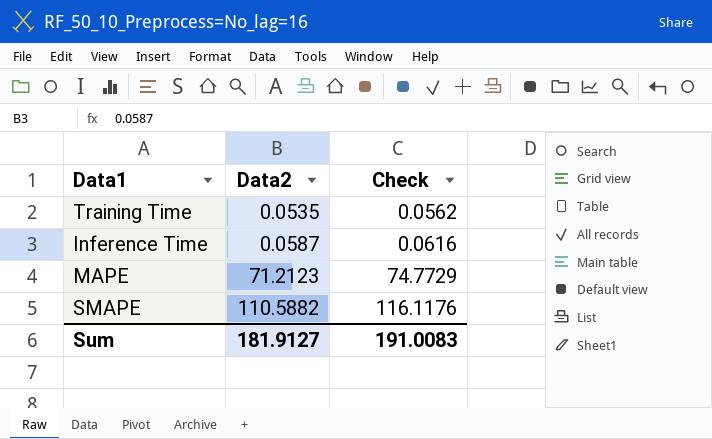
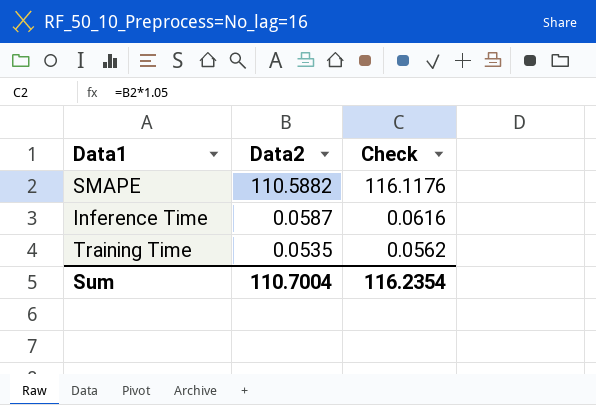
row order: Data2 ascending -> Data2 descending
row MAPE: 71.2123 | 74.7729 -> none
Sum | Data2: 181.9127 -> 110.7004
Sum | Check: 191.0083 -> 116.2354

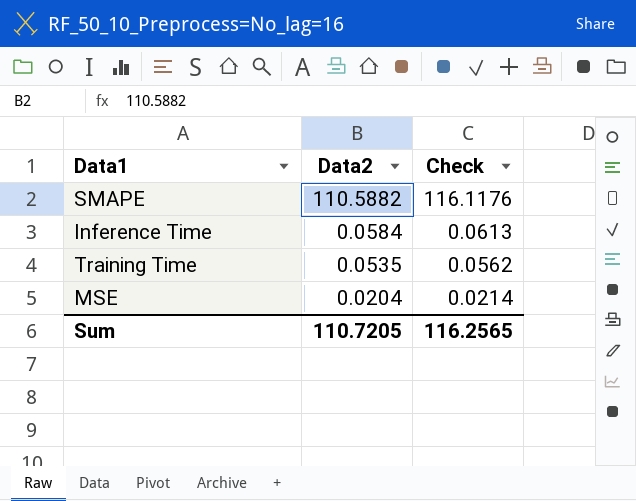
Inference Time | Data2: 0.0587 -> 0.0584
Inference Time | Check: 0.0616 -> 0.0613
row MSE: none -> 0.0204 | 0.0214
Sum | Data2: 110.7004 -> 110.7205
Sum | Check: 116.2354 -> 116.2565

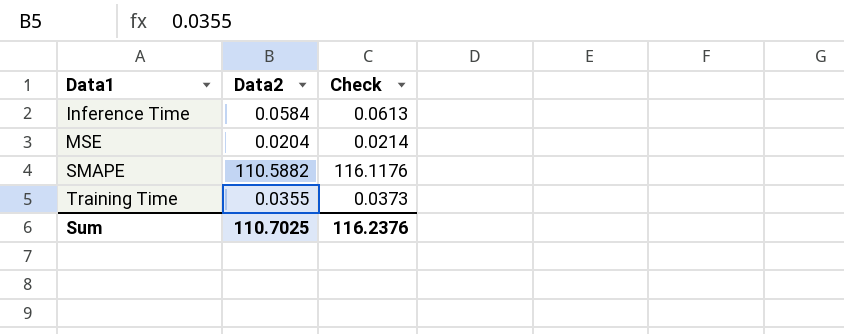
row order: Data2 descending -> Data1 ascending
Training Time | Data2: 0.0535 -> 0.0355
Training Time | Check: 0.0562 -> 0.0373
Sum | Data2: 110.7205 -> 110.7025
Sum | Check: 116.2565 -> 116.2376

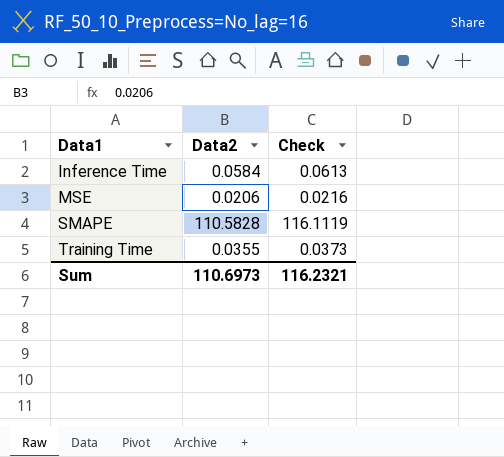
MSE | Data2: 0.0204 -> 0.0206
MSE | Check: 0.0214 -> 0.0216
SMAPE | Data2: 110.5882 -> 110.5828
SMAPE | Check: 116.1176 -> 116.1119
Sum | Data2: 110.7025 -> 110.6973
Sum | Check: 116.2376 -> 116.2321

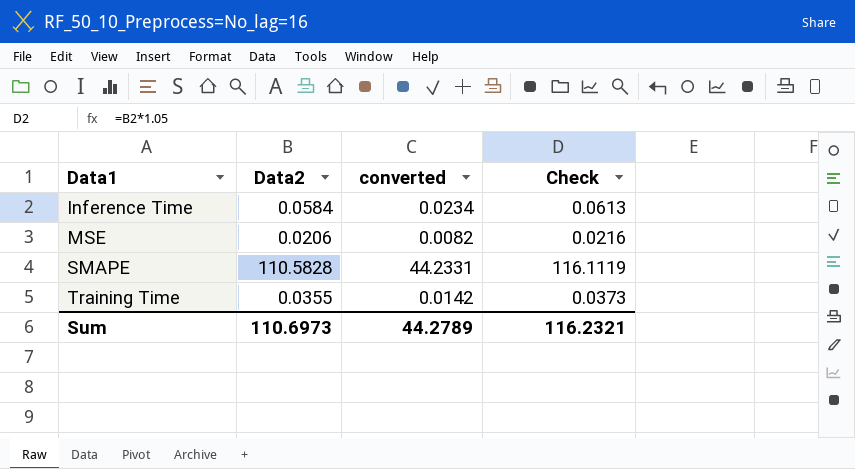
column converted | formula: none -> [Data2] * 0.4

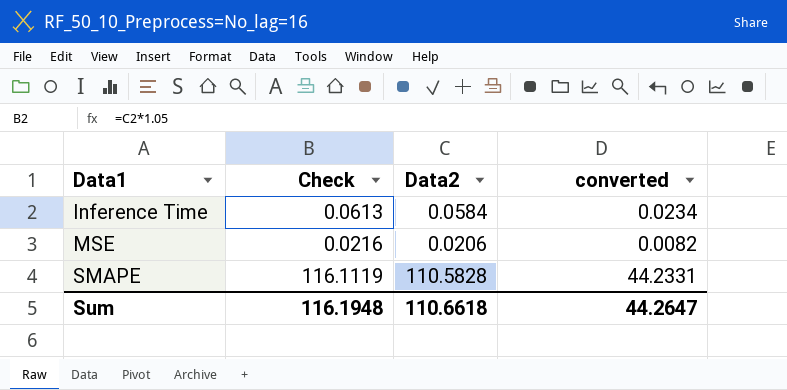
column Check | position: 4 -> 2
row Training Time: 0.0355 | 0.0142 | 0.0373 -> none
Sum | Check: 116.2321 -> 116.1948
Sum | Data2: 110.6973 -> 110.6618
Sum | converted: 44.2789 -> 44.2647

